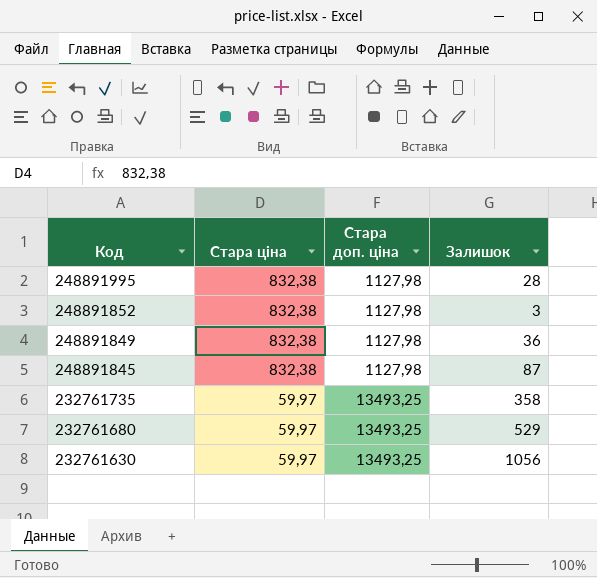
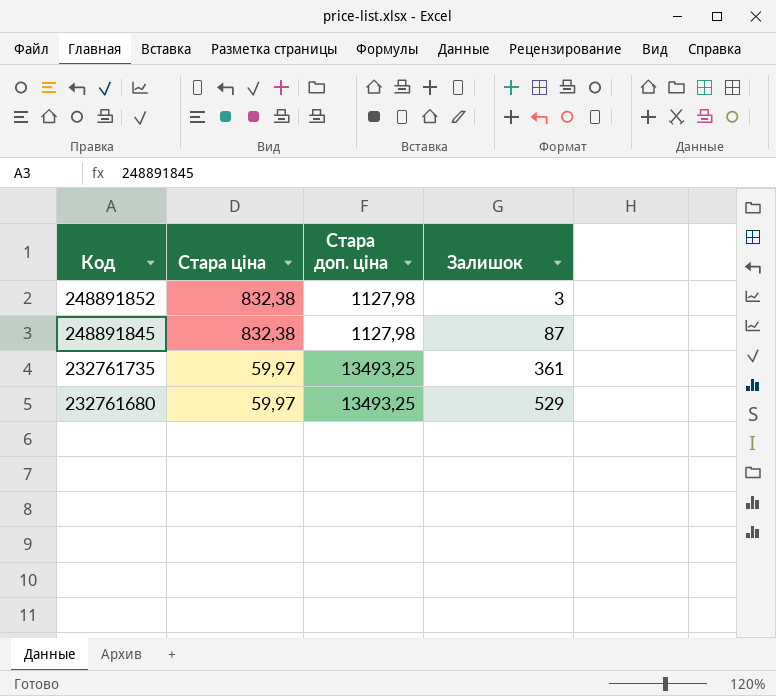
row 248891995: 832,38 | 1127,98 | 28 -> none
row 248891849: 832,38 | 1127,98 | 36 -> none
row 232761630: 59,97 | 13493,25 | 1056 -> none
232761735 | Залишок: 358 -> 361

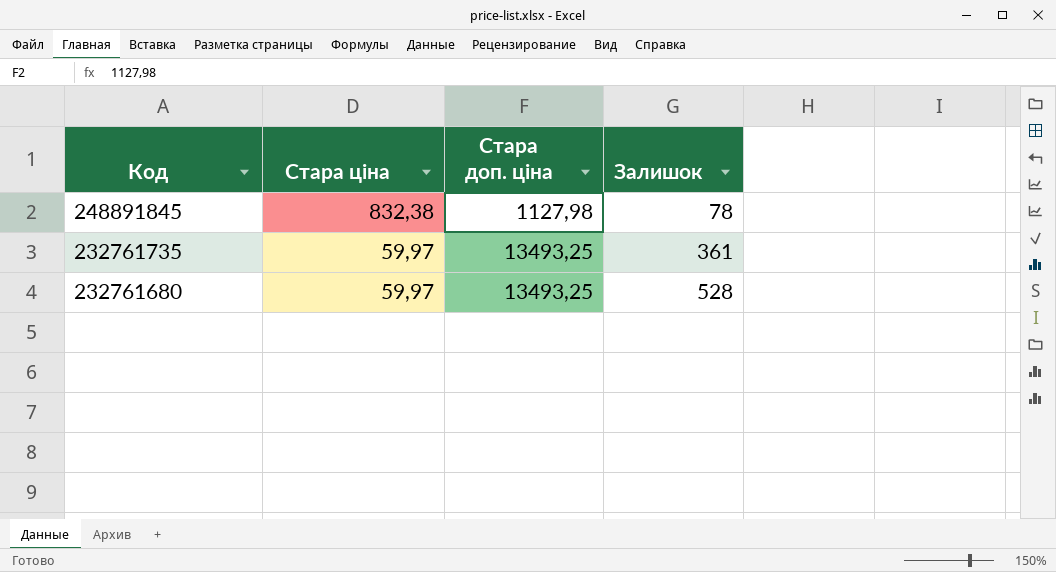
row 248891852: 832,38 | 1127,98 | 3 -> none
248891845 | Залишок: 87 -> 78
232761680 | Залишок: 529 -> 528

